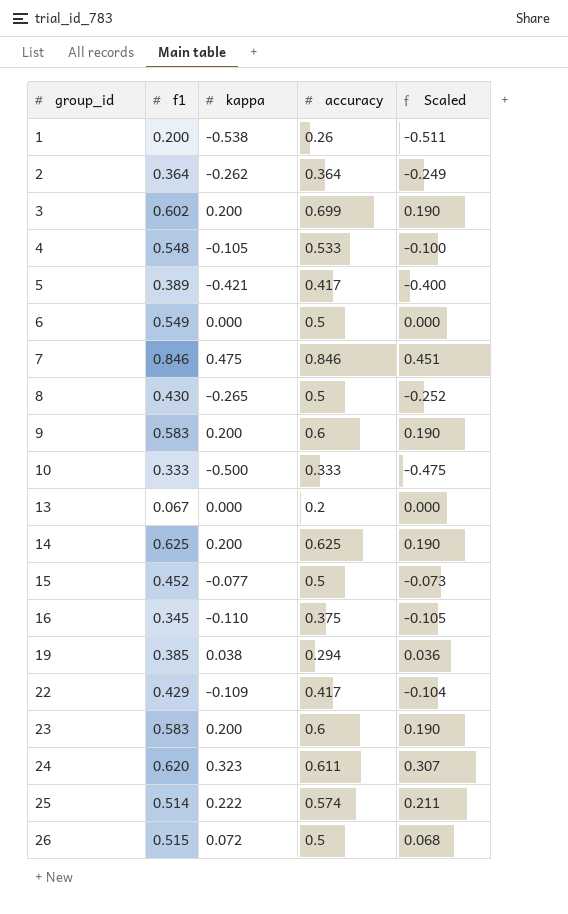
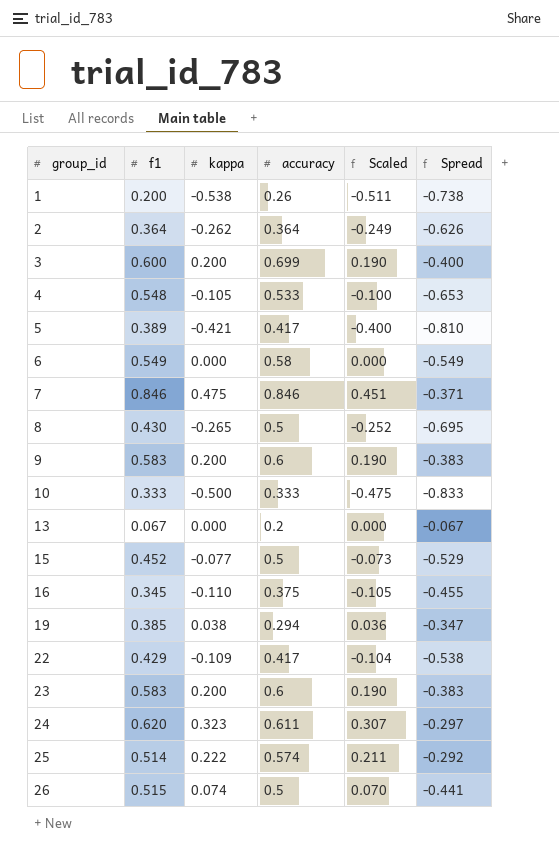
column Spread | formula: none -> [kappa] - [f1]
row 14: 0.625 | 0.200 | 0.625 | 0.190 -> none
3 | f1: 0.602 -> 0.600
6 | accuracy: 0.5 -> 0.58
26 | kappa: 0.072 -> 0.074
26 | Scaled: 0.068 -> 0.070

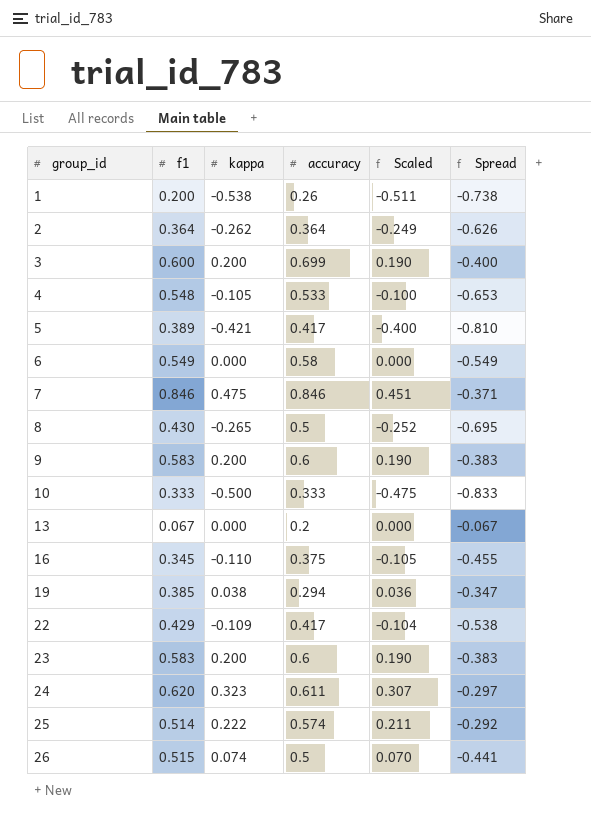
row 15: 0.452 | -0.077 | 0.5 | -0.073 | -0.529 -> none

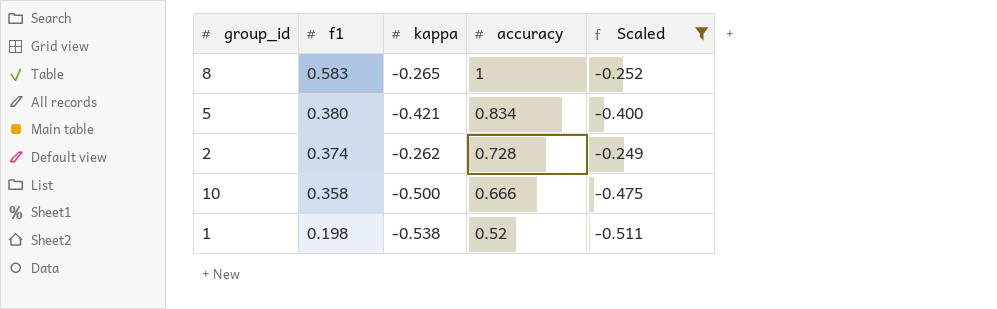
filter: none -> Scaled <= -0.249
row order: group_id ascending -> f1 descending
column Spread | formula: [kappa] - [f1] -> none
8 | f1: 0.430 -> 0.583
8 | accuracy: 0.5 -> 1
5 | f1: 0.389 -> 0.380
5 | accuracy: 0.417 -> 0.834
2 | f1: 0.364 -> 0.374
2 | accuracy: 0.364 -> 0.728
10 | f1: 0.333 -> 0.358
10 | accuracy: 0.333 -> 0.666
1 | f1: 0.200 -> 0.198
1 | accuracy: 0.26 -> 0.52

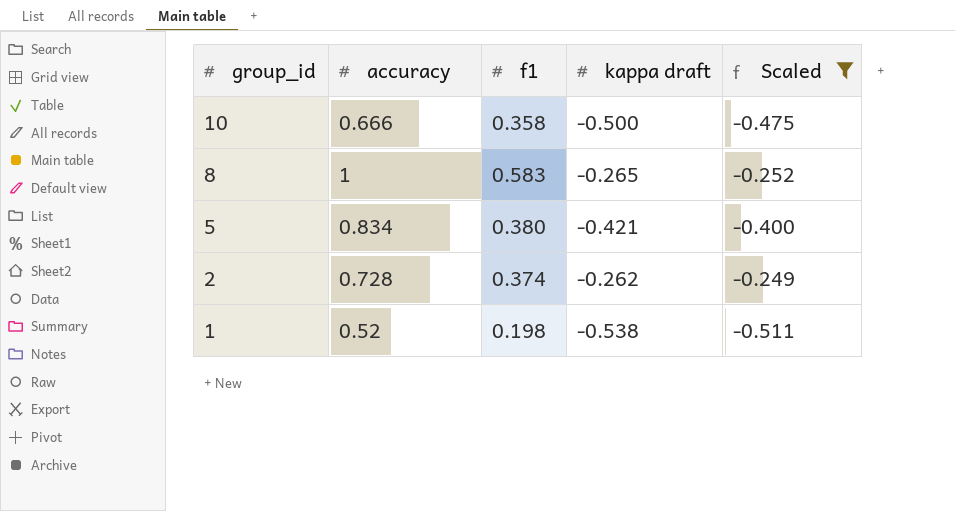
row order: f1 descending -> group_id descending
column accuracy | position: 4 -> 2
column name: kappa -> kappa draft

